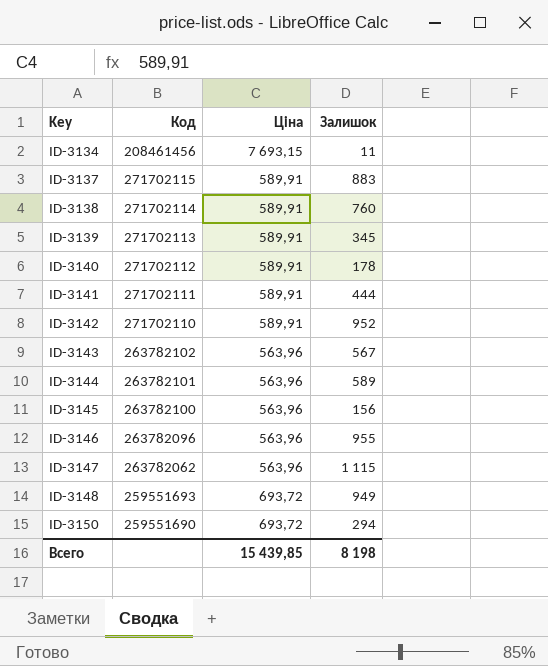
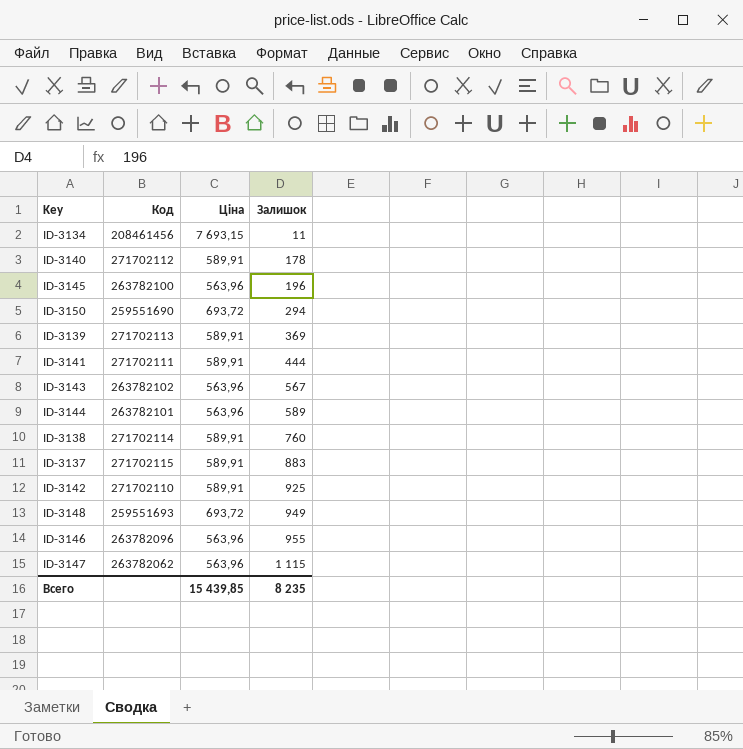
row order: Key ascending -> Залишок ascending
ID-3145 | Залишок: 156 -> 196
ID-3139 | Залишок: 345 -> 369
ID-3142 | Залишок: 952 -> 925
Всего | Залишок: 8 198 -> 8 235

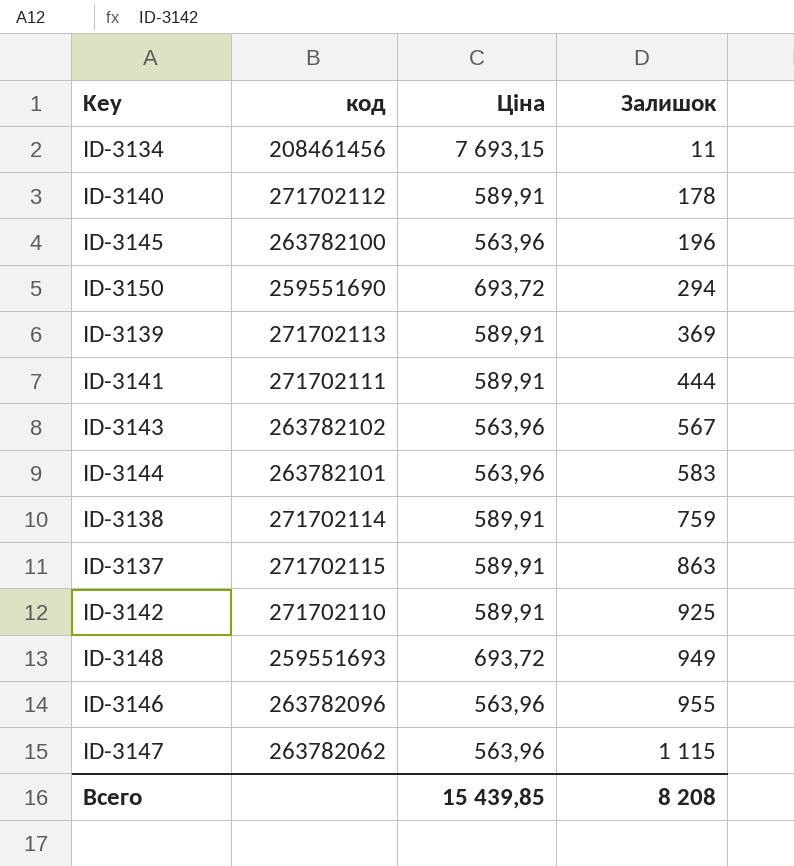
column name: Код -> код
ID-3144 | Залишок: 589 -> 583
ID-3138 | Залишок: 760 -> 759
ID-3137 | Залишок: 883 -> 863
Всего | Залишок: 8 235 -> 8 208

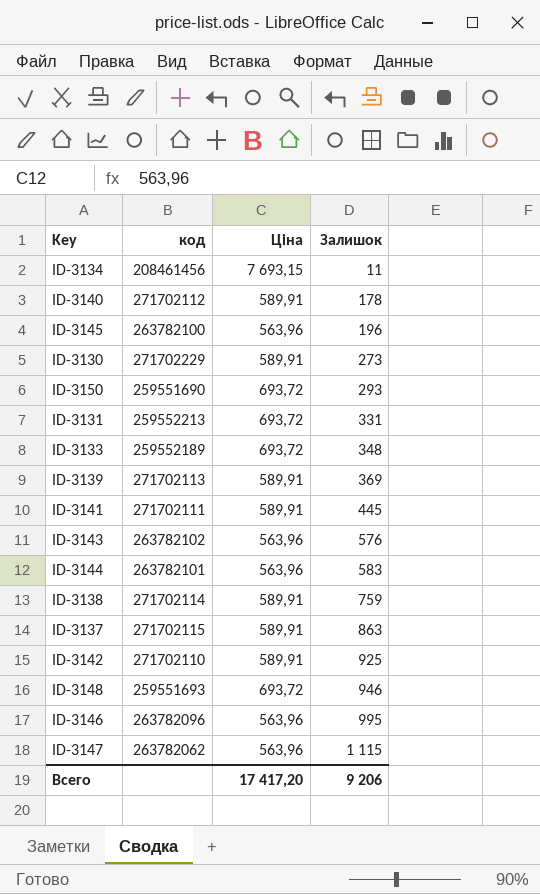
row ID-3130: none -> 271702229 | 589,91 | 273
ID-3150 | Залишок: 294 -> 293
row ID-3131: none -> 259552213 | 693,72 | 331
row ID-3133: none -> 259552189 | 693,72 | 348
ID-3141 | Залишок: 444 -> 445
ID-3143 | Залишок: 567 -> 576
ID-3148 | Залишок: 949 -> 946
ID-3146 | Залишок: 955 -> 995
Всего | Ціна: 15 439,85 -> 17 417,20
Всего | Залишок: 8 208 -> 9 206

